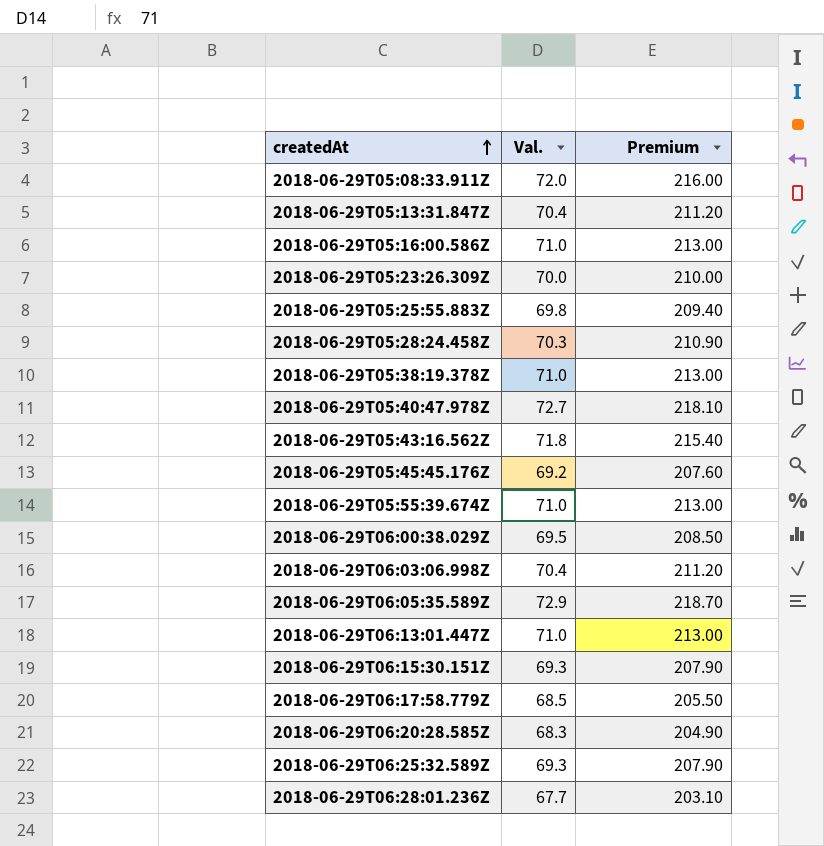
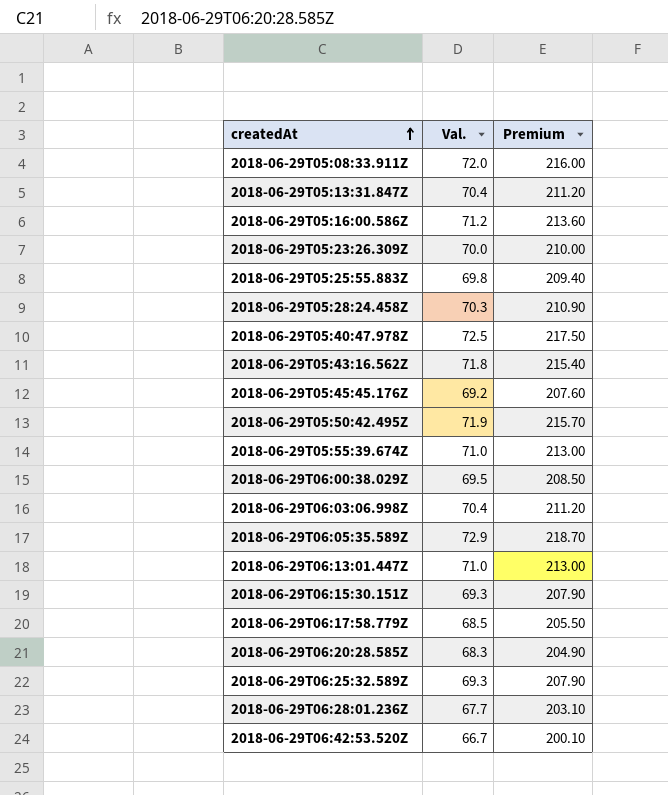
row 2018-06-29T05:38:19.378Z: 71.0 | 213.00 -> none
2018-06-29T05:16:00.586Z | Val.: 71.0 -> 71.2
2018-06-29T05:16:00.586Z | Premium: 213.00 -> 213.60
2018-06-29T05:40:47.978Z | Val.: 72.7 -> 72.5
2018-06-29T05:40:47.978Z | Premium: 218.10 -> 217.50
row 2018-06-29T05:50:42.495Z: none -> 71.9 | 215.70
row 2018-06-29T06:42:53.520Z: none -> 66.7 | 200.10

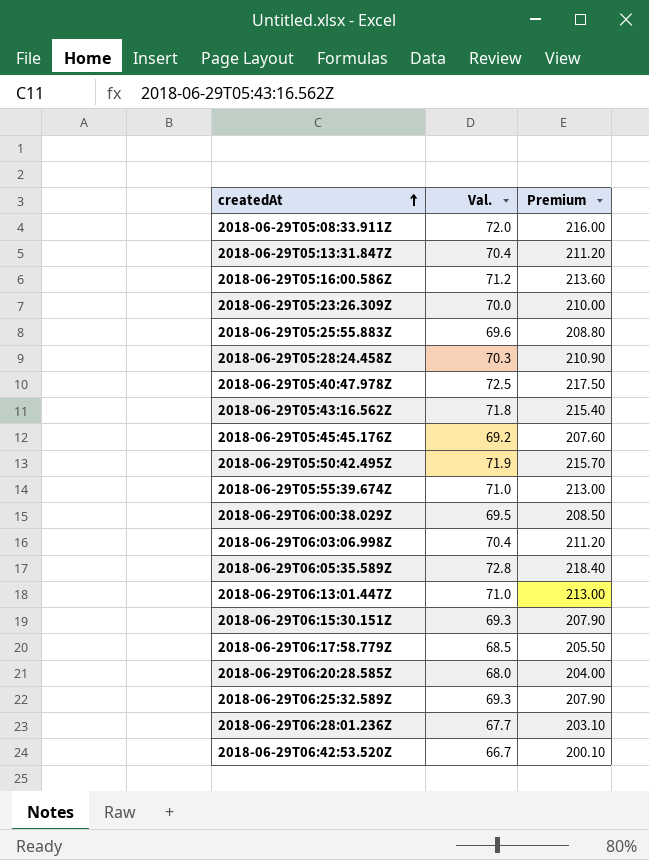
2018-06-29T05:25:55.883Z | Val.: 69.8 -> 69.6
2018-06-29T05:25:55.883Z | Premium: 209.40 -> 208.80
2018-06-29T06:05:35.589Z | Val.: 72.9 -> 72.8
2018-06-29T06:05:35.589Z | Premium: 218.70 -> 218.40
2018-06-29T06:20:28.585Z | Val.: 68.3 -> 68.0
2018-06-29T06:20:28.585Z | Premium: 204.90 -> 204.00

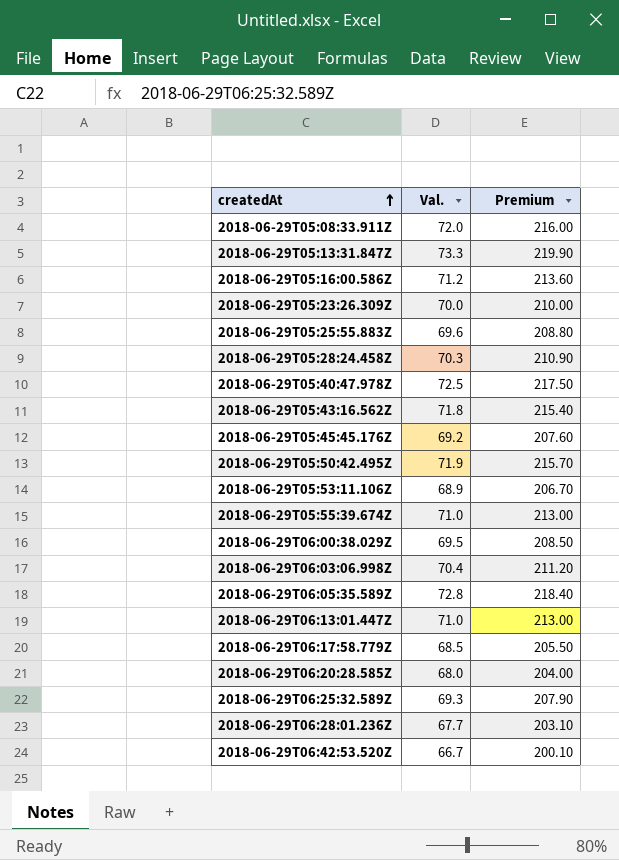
row 2018-06-29T06:15:30.151Z: 69.3 | 207.90 -> none
2018-06-29T05:13:31.847Z | Val.: 70.4 -> 73.3
2018-06-29T05:13:31.847Z | Premium: 211.20 -> 219.90
row 2018-06-29T05:53:11.106Z: none -> 68.9 | 206.70

